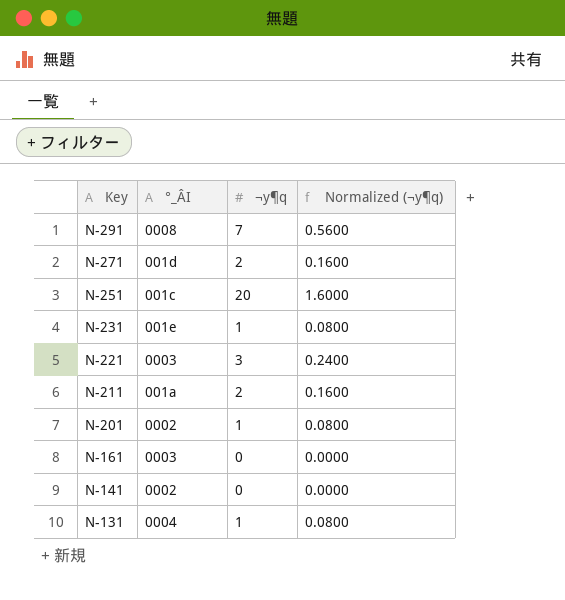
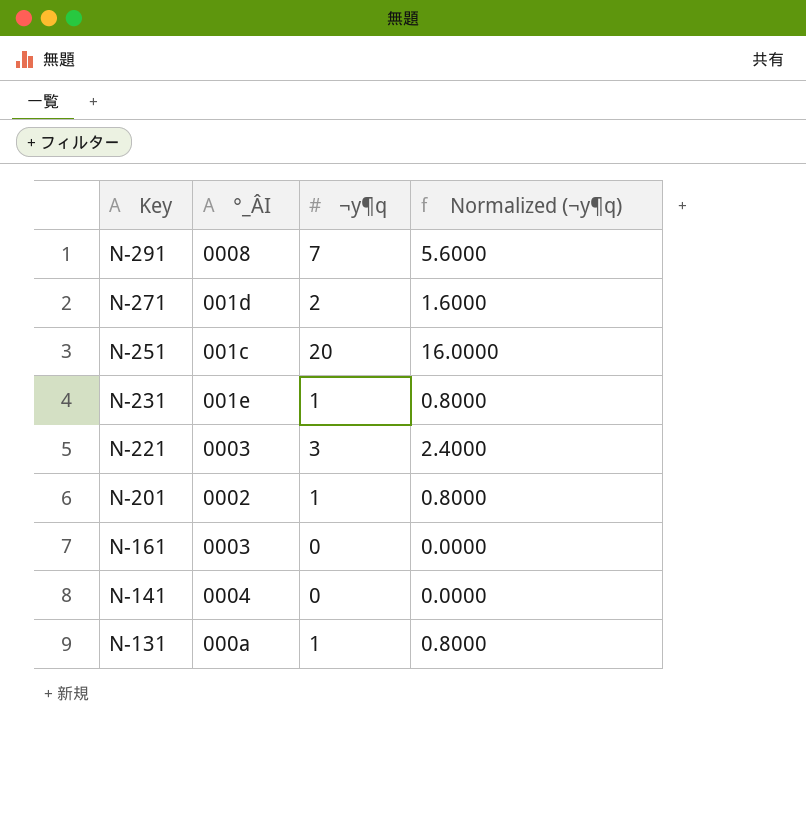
column Normalized (¬y¶q) | formula: [¬y¶q] * 0.08 -> [¬y¶q] * 0.8
row N-211: 001a | 2 | 0.1600 -> none
N-141 | °_ÂI: 0002 -> 0004
N-131 | °_ÂI: 0004 -> 000a

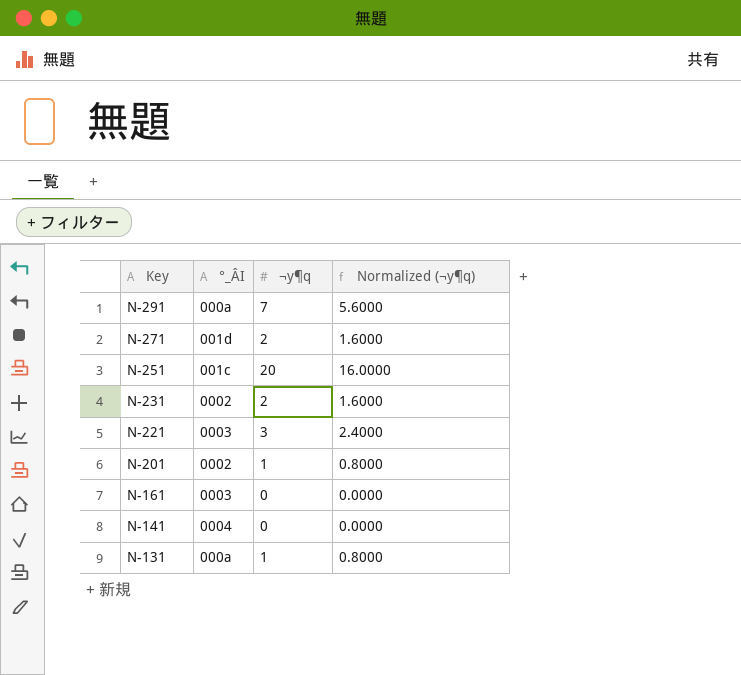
N-291 | °_ÂI: 0008 -> 000a
N-231 | °_ÂI: 001e -> 0002
N-231 | ¬y¶q: 1 -> 2
N-231 | Normalized (¬y¶q): 0.8000 -> 1.6000

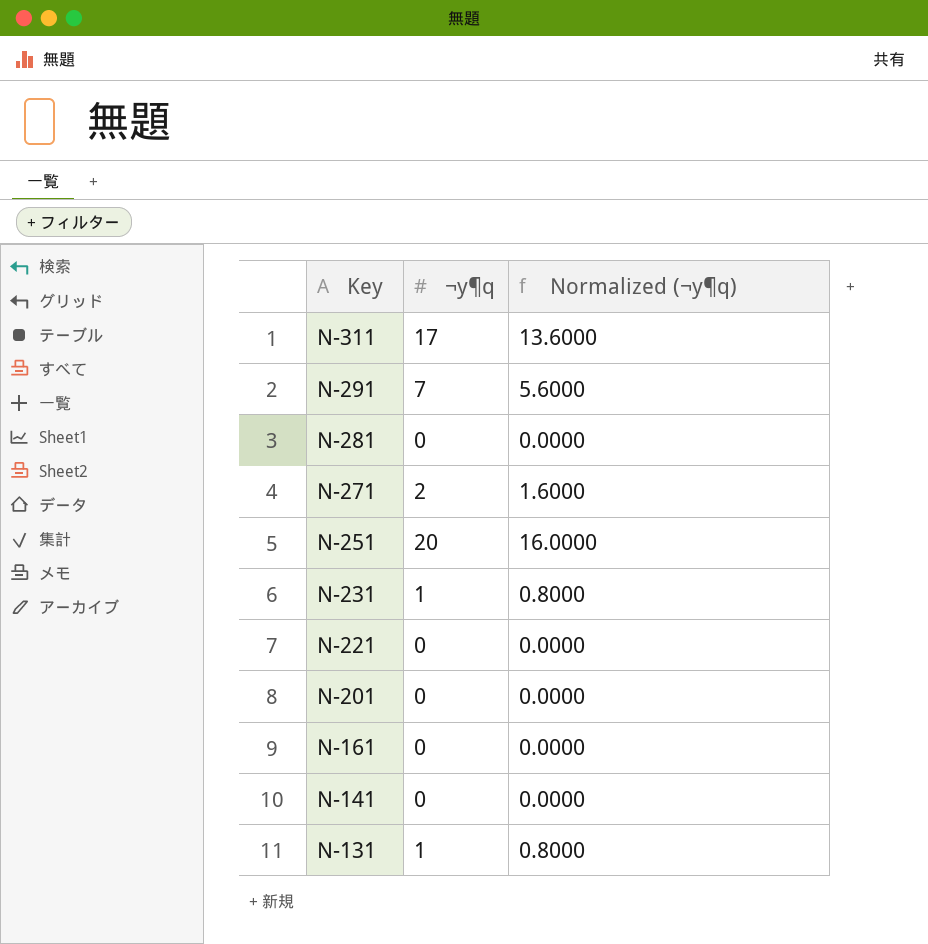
column °_ÂI | position: 2 -> none
row N-311: none -> 17 | 13.6000
row N-281: none -> 0 | 0.0000
N-231 | ¬y¶q: 2 -> 1
N-231 | Normalized (¬y¶q): 1.6000 -> 0.8000
N-221 | ¬y¶q: 3 -> 0
N-221 | Normalized (¬y¶q): 2.4000 -> 0.0000
N-201 | ¬y¶q: 1 -> 0
N-201 | Normalized (¬y¶q): 0.8000 -> 0.0000

